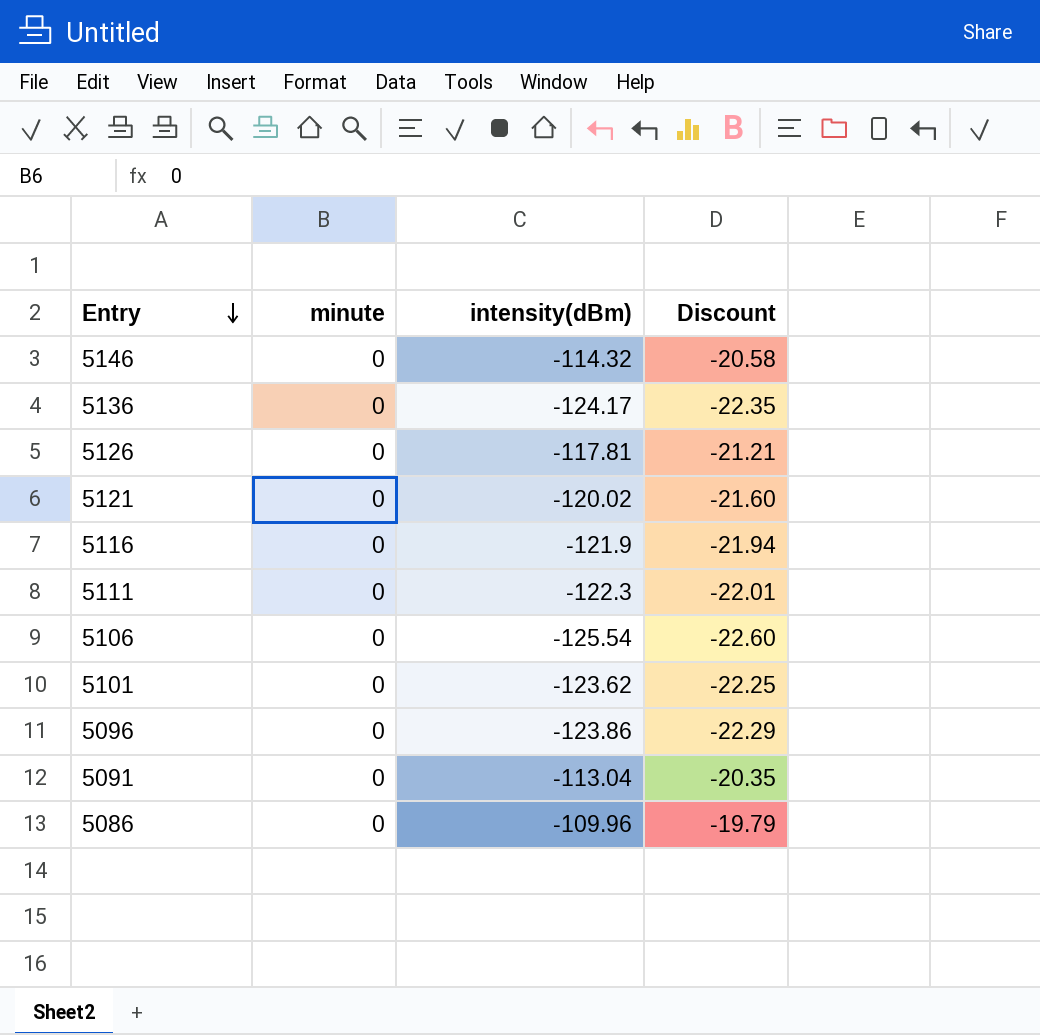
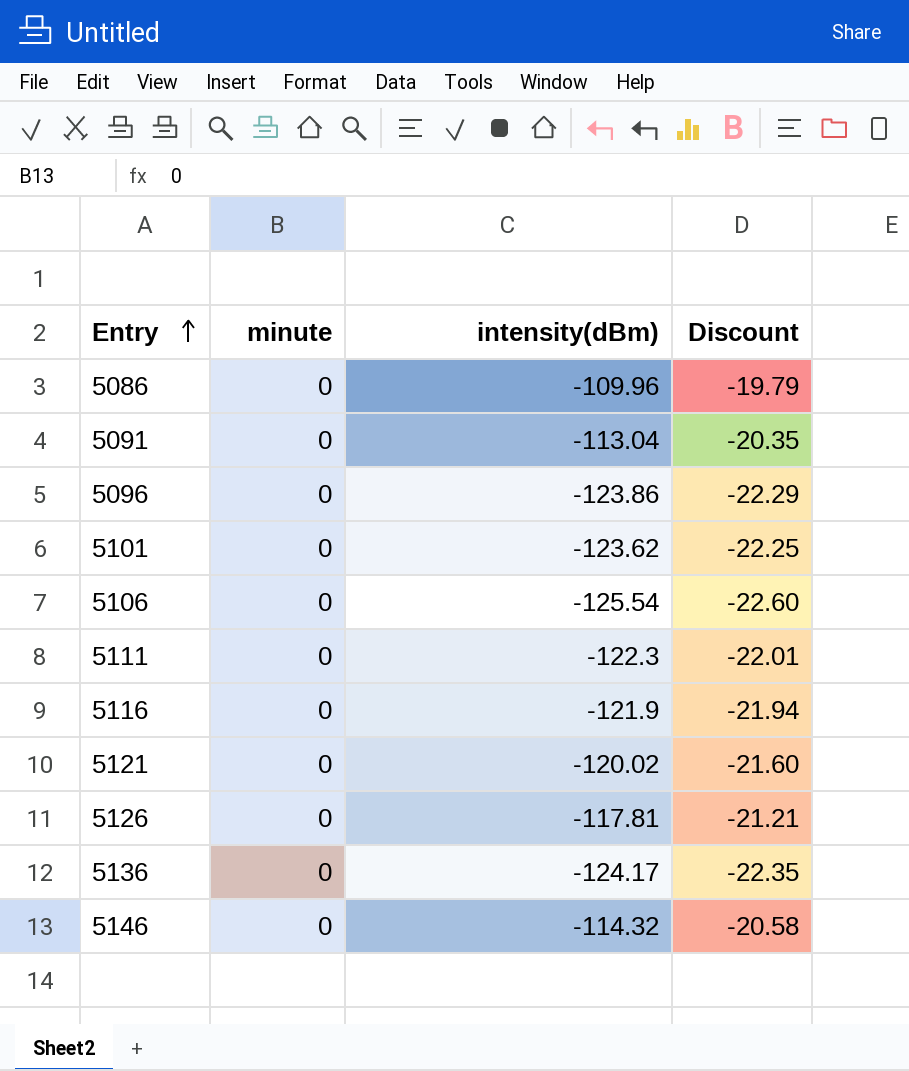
row order: Entry descending -> Entry ascending

